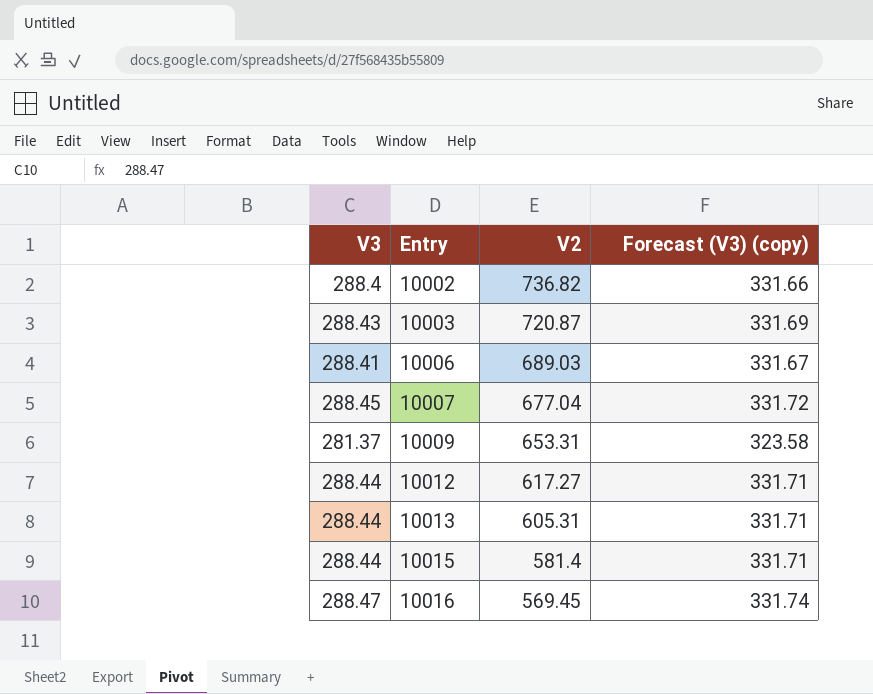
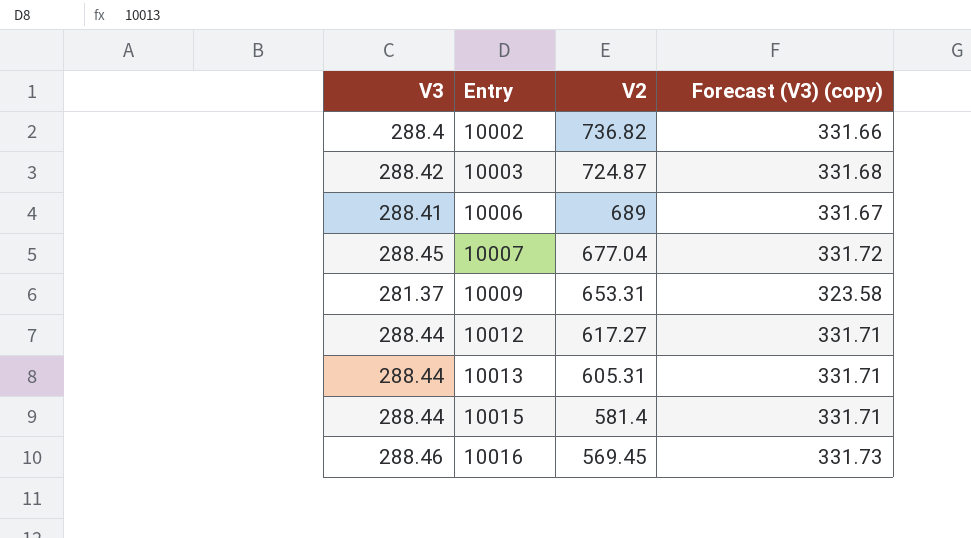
10003 | V3: 288.43 -> 288.42
10003 | V2: 720.87 -> 724.87
10003 | Forecast (V3) (copy): 331.69 -> 331.68
10006 | V2: 689.03 -> 689
10016 | V3: 288.47 -> 288.46
10016 | Forecast (V3) (copy): 331.74 -> 331.73

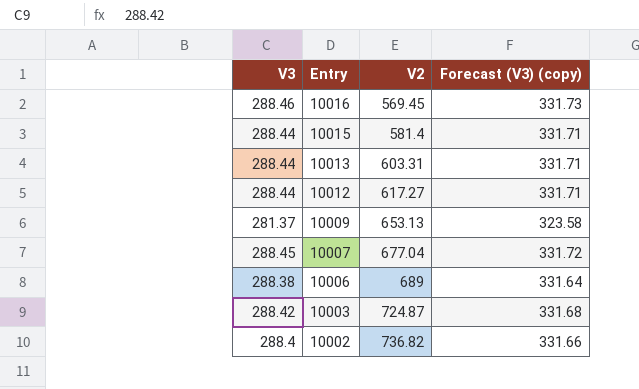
row order: Entry ascending -> Entry descending
10013 | V2: 605.31 -> 603.31
10009 | V2: 653.31 -> 653.13
10006 | V3: 288.41 -> 288.38
10006 | Forecast (V3) (copy): 331.67 -> 331.64

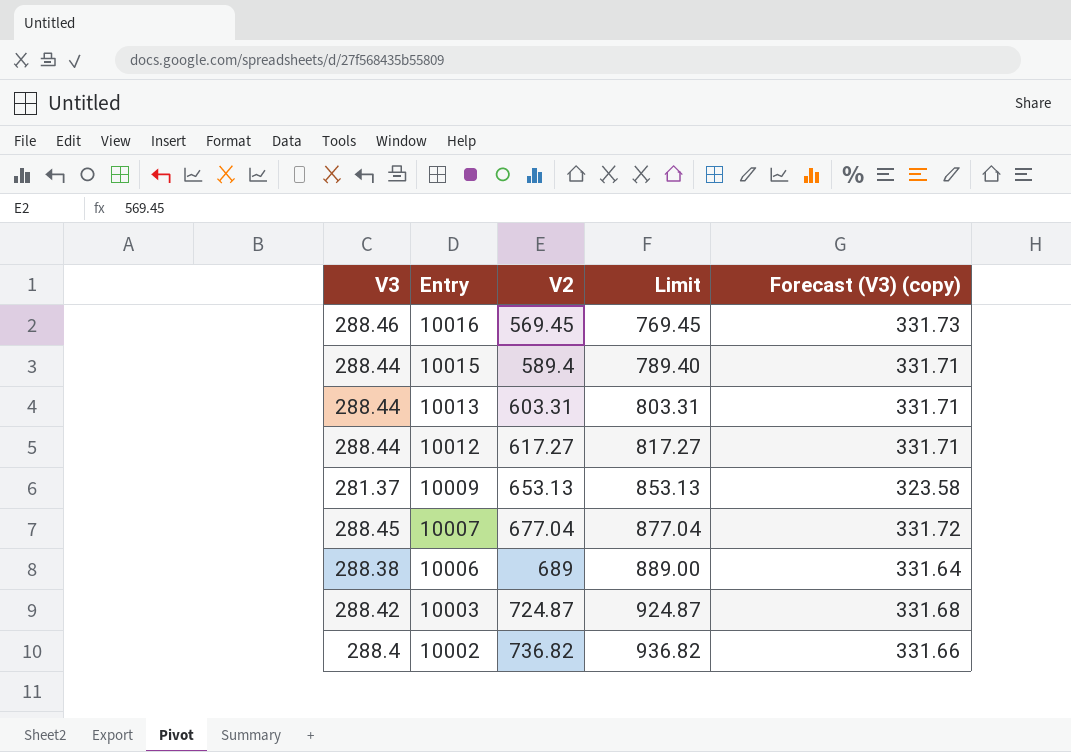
column Limit | formula: none -> [V2] + 200
10015 | V2: 581.4 -> 589.4

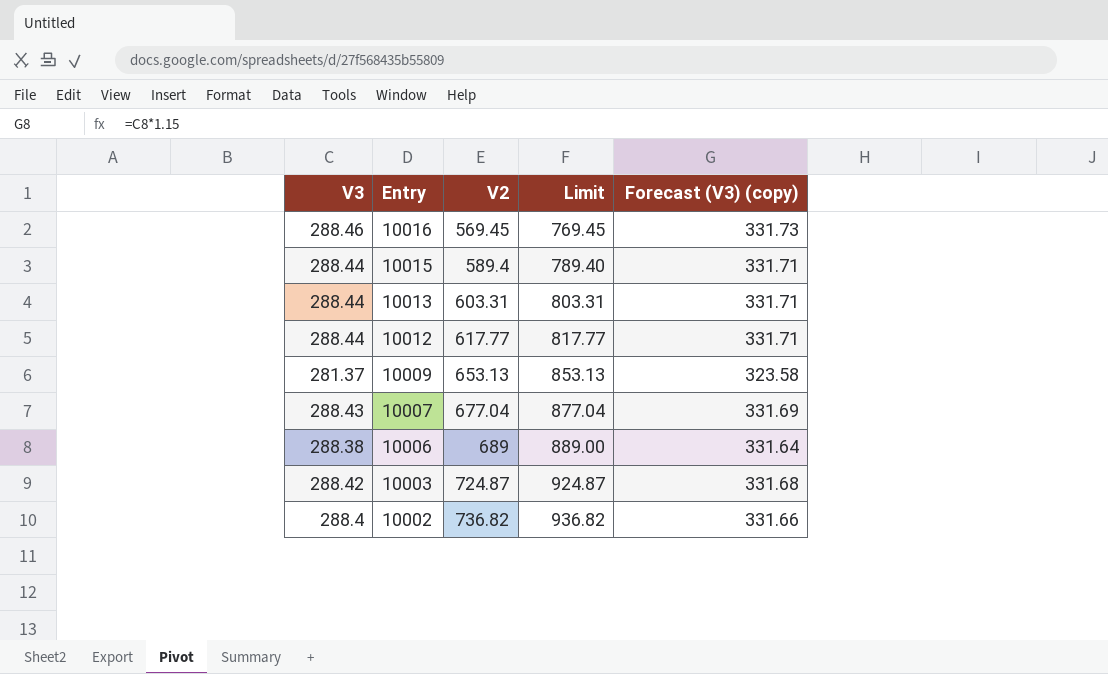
10012 | V2: 617.27 -> 617.77
10012 | Limit: 817.27 -> 817.77
10007 | V3: 288.45 -> 288.43
10007 | Forecast (V3) (copy): 331.72 -> 331.69

